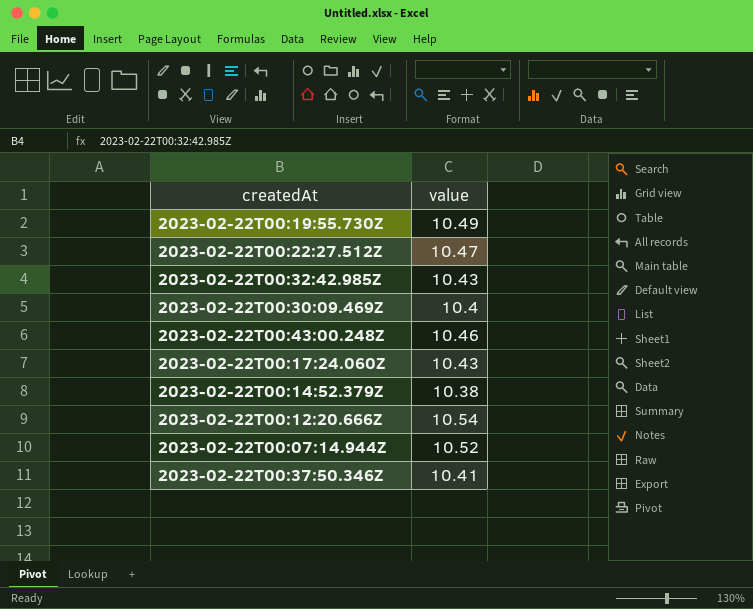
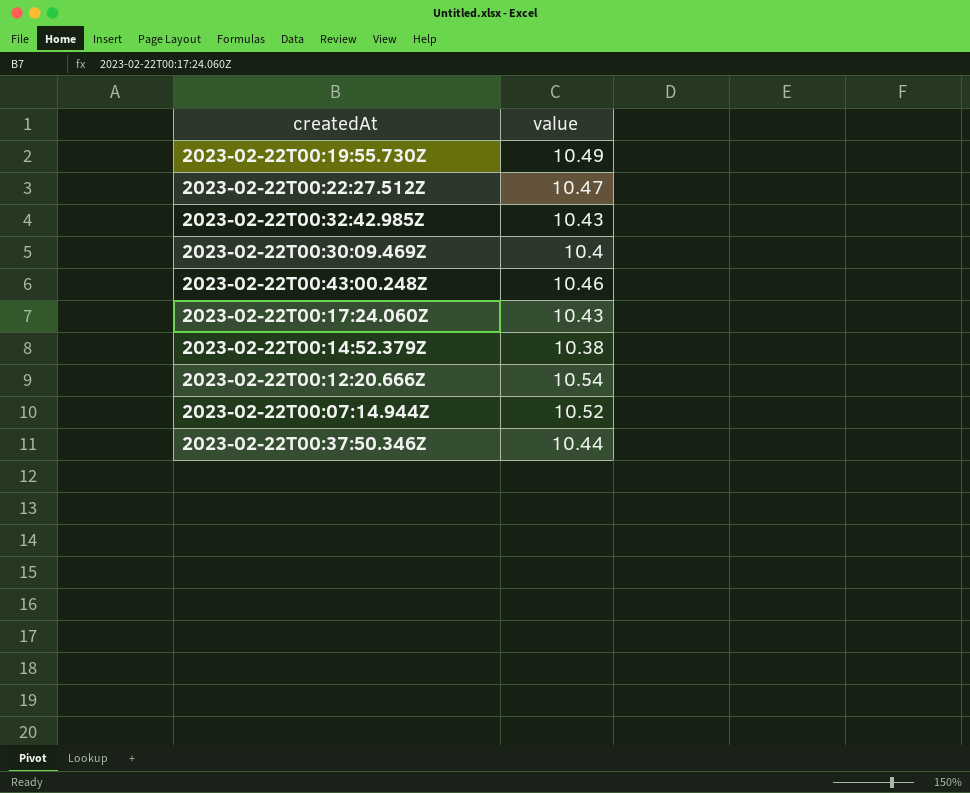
2023-02-22T00:37:50.346Z | value: 10.41 -> 10.44

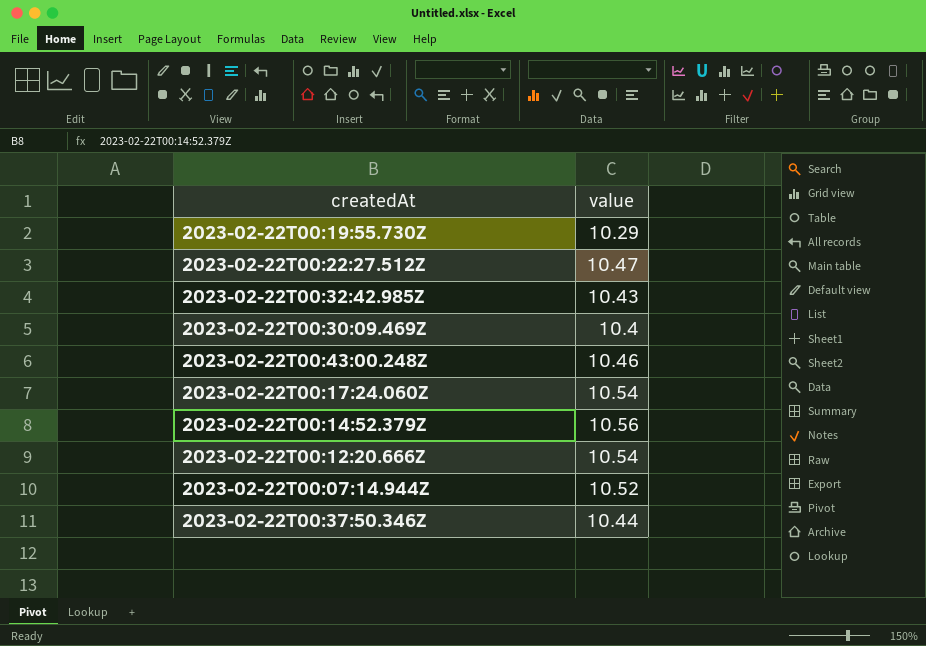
2023-02-22T00:19:55.730Z | value: 10.49 -> 10.29
2023-02-22T00:17:24.060Z | value: 10.43 -> 10.54
2023-02-22T00:14:52.379Z | value: 10.38 -> 10.56

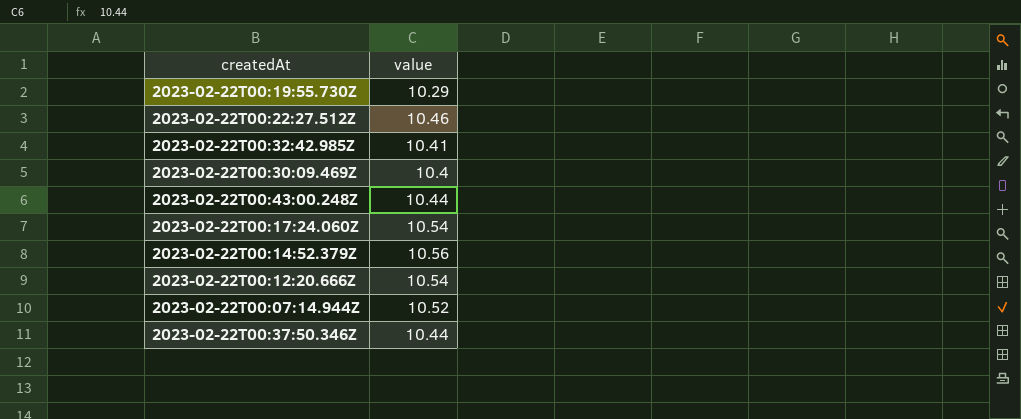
2023-02-22T00:22:27.512Z | value: 10.47 -> 10.46
2023-02-22T00:32:42.985Z | value: 10.43 -> 10.41
2023-02-22T00:43:00.248Z | value: 10.46 -> 10.44

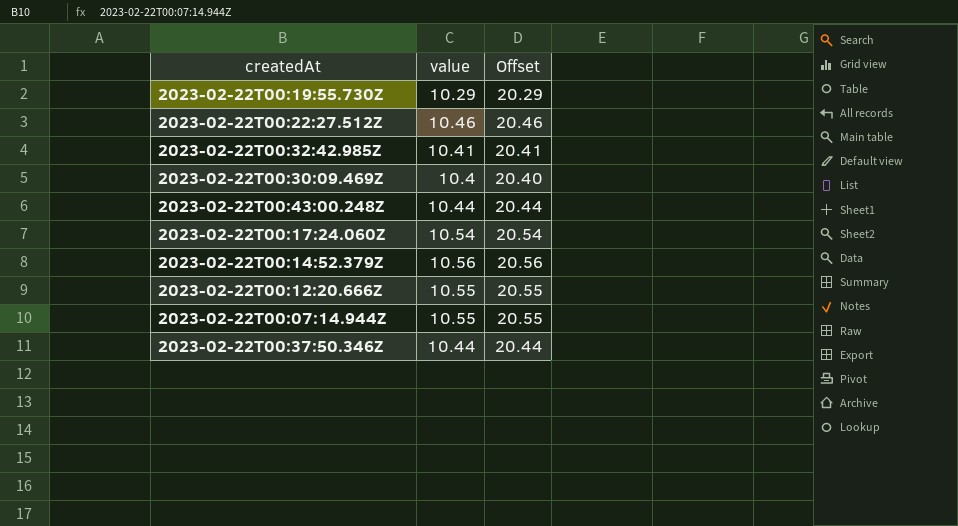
column Offset | formula: none -> [value] + 10
2023-02-22T00:12:20.666Z | value: 10.54 -> 10.55
2023-02-22T00:07:14.944Z | value: 10.52 -> 10.55

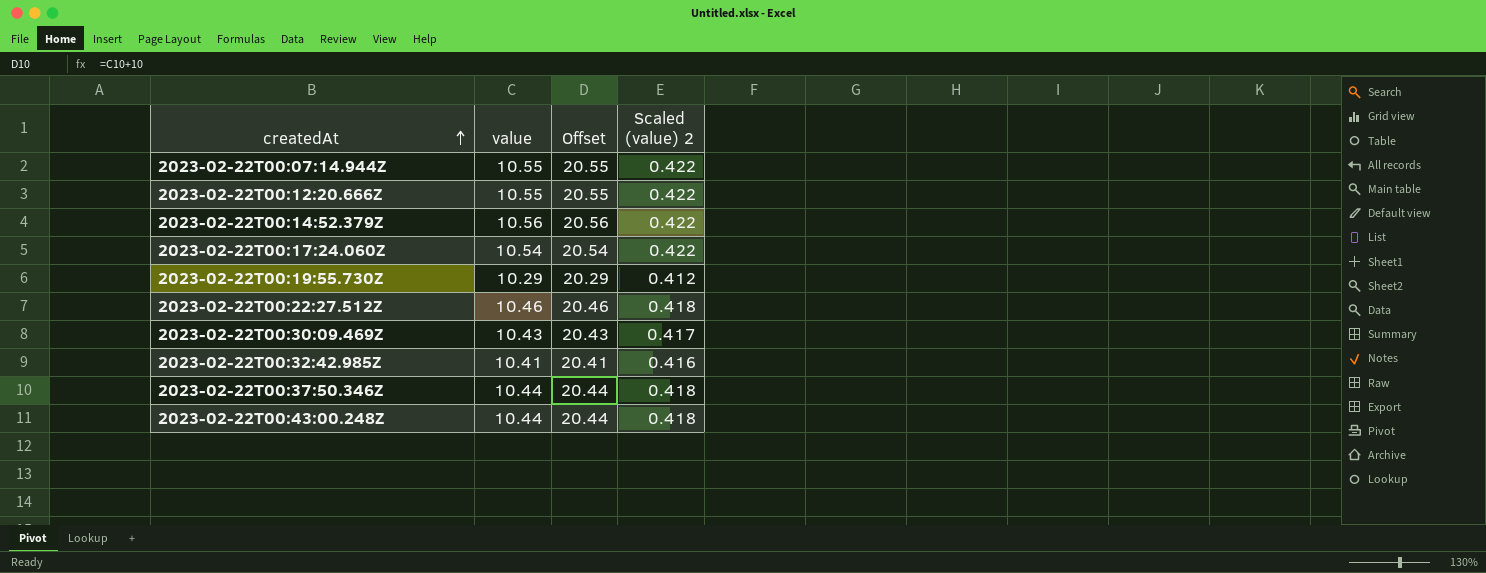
row order: none -> createdAt ascending
column Scaled (value) 2 | formula: none -> [value] * 0.04
2023-02-22T00:30:09.469Z | value: 10.4 -> 10.43
2023-02-22T00:30:09.469Z | Offset: 20.40 -> 20.43

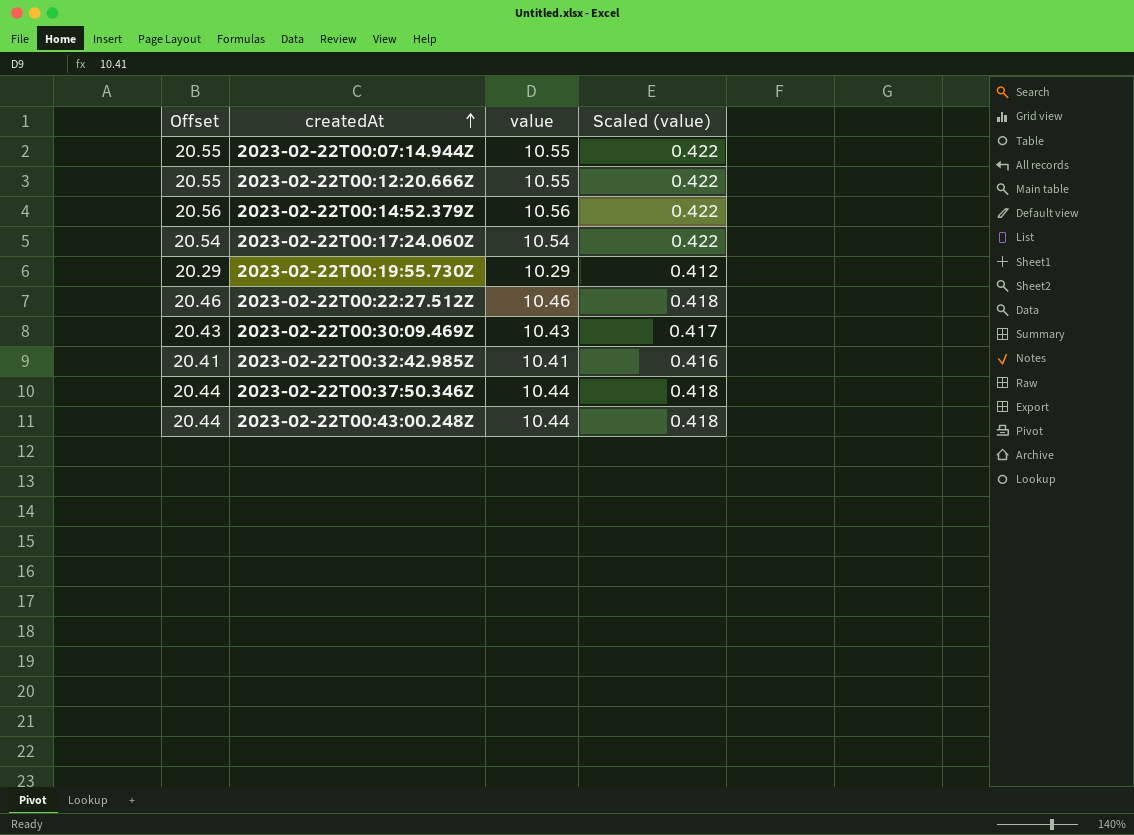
column Offset | position: 3 -> 1
column name: Scaled (value) 2 -> Scaled (value)

